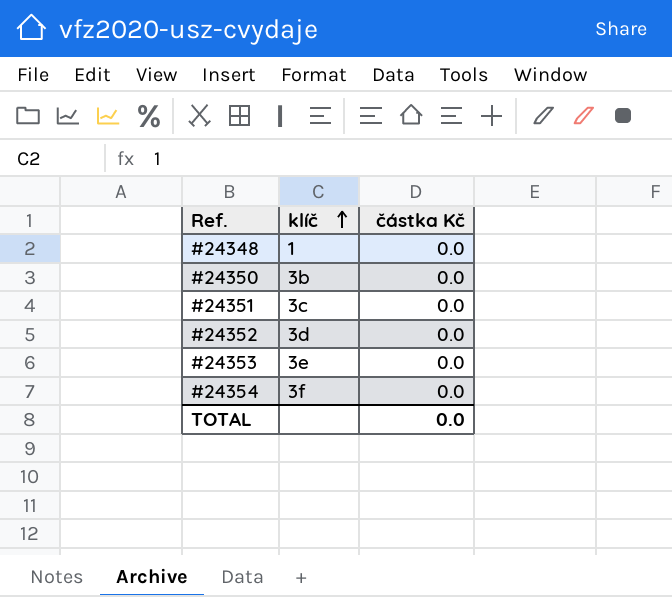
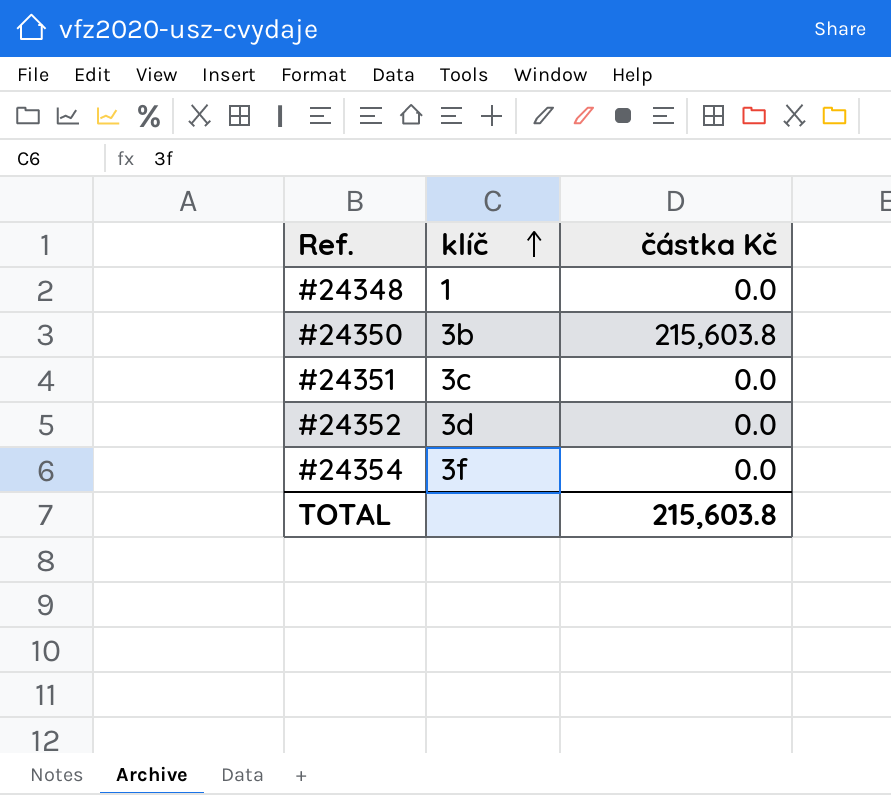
row #24353: 3e | 0.0 -> none
#24350 | částka Kč: 0.0 -> 215,603.8
TOTAL | částka Kč: 0.0 -> 215,603.8

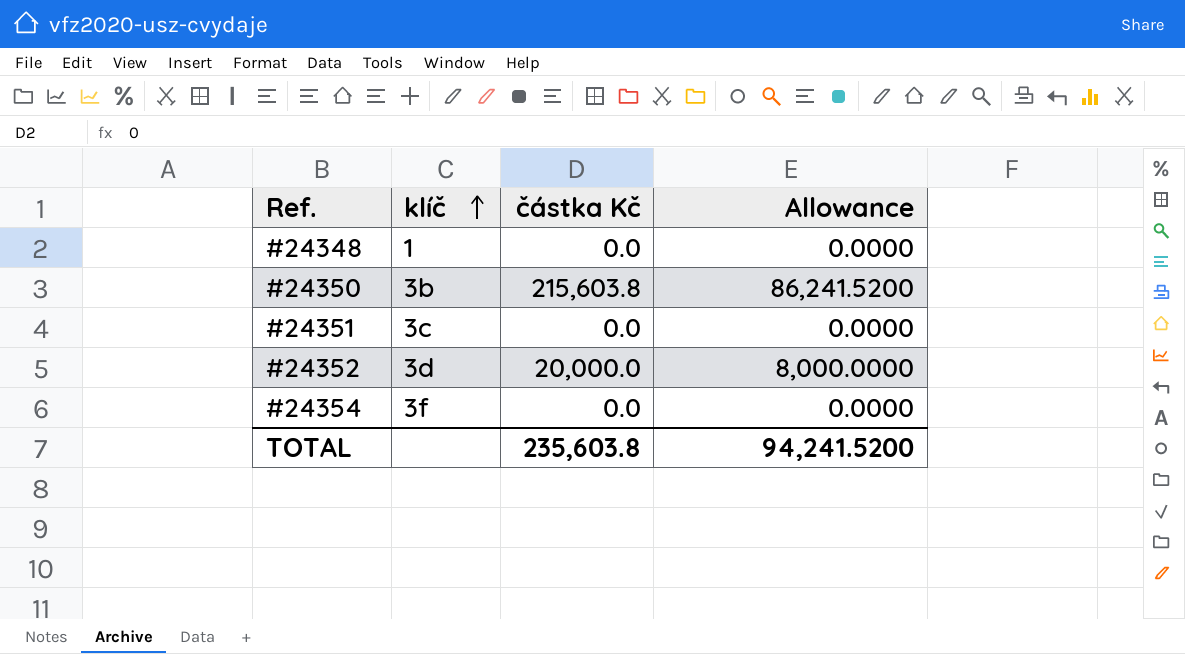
column Allowance | formula: none -> [částka Kč] * 0.4
#24352 | částka Kč: 0.0 -> 20,000.0
TOTAL | částka Kč: 215,603.8 -> 235,603.8

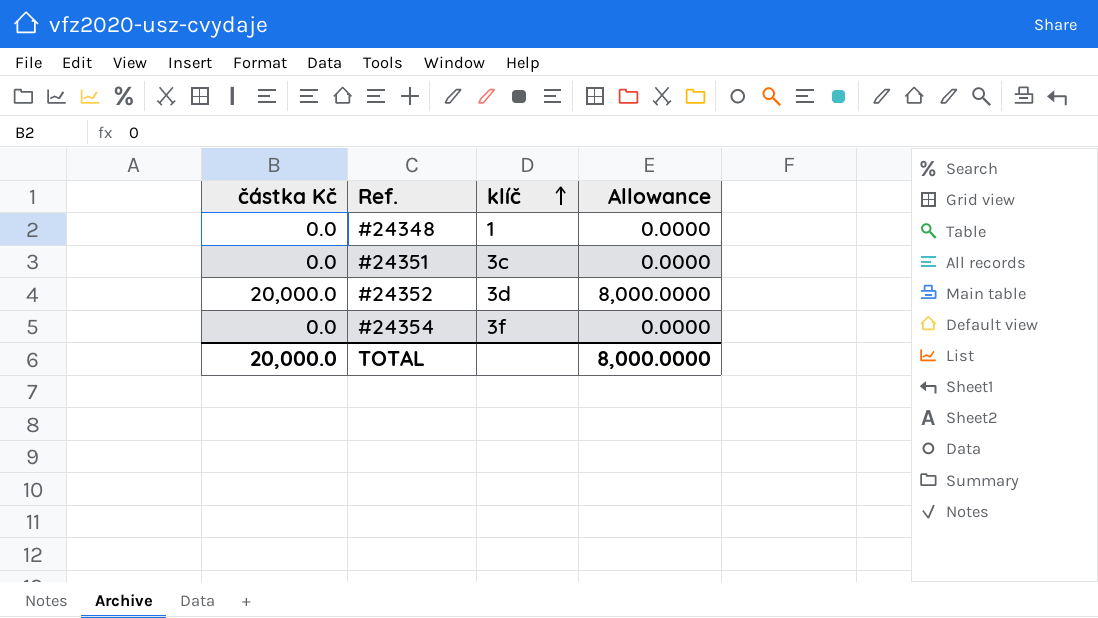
column částka Kč | position: 3 -> 1
row #24350: 3b | 215,603.8 | 86,241.5200 -> none
TOTAL | částka Kč: 235,603.8 -> 20,000.0
TOTAL | Allowance: 94,241.5200 -> 8,000.0000

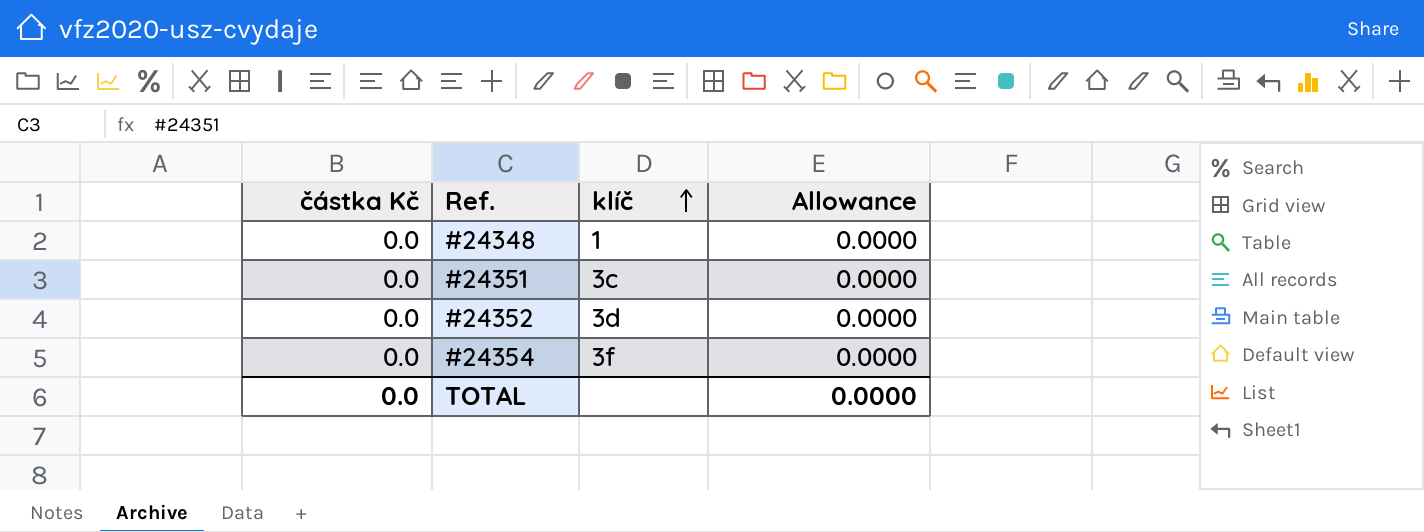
#24352 | částka Kč: 20,000.0 -> 0.0
#24352 | Allowance: 8,000.0000 -> 0.0000
TOTAL | částka Kč: 20,000.0 -> 0.0
TOTAL | Allowance: 8,000.0000 -> 0.0000

